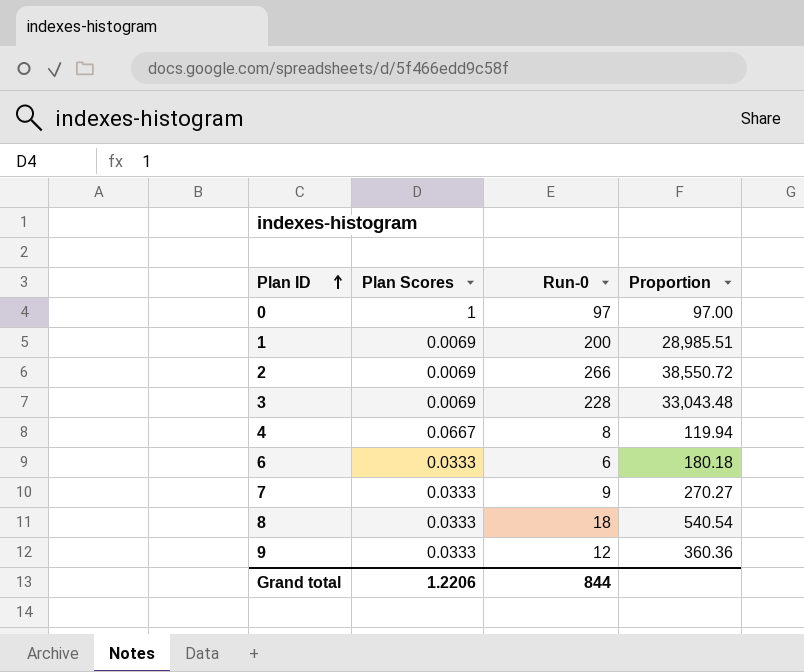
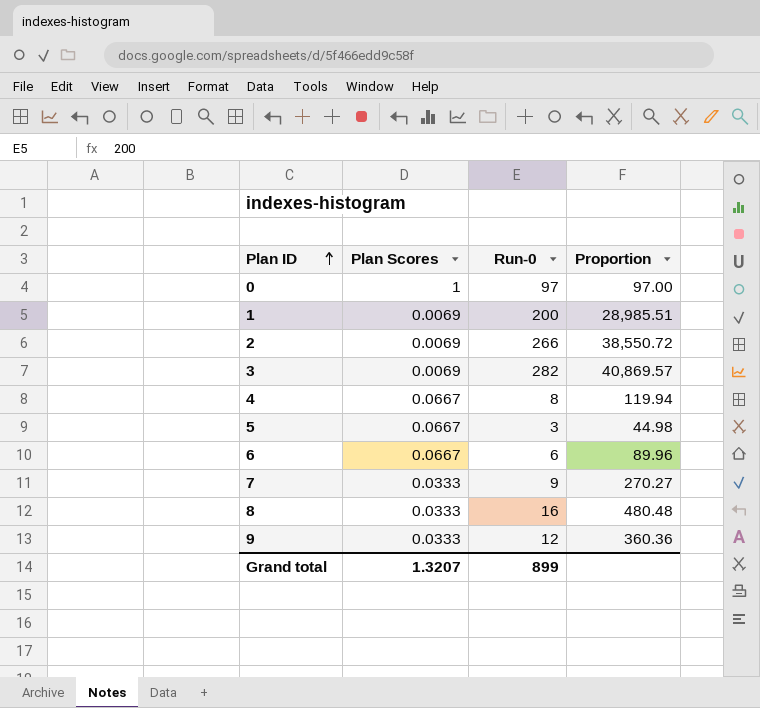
3 | Run-0: 228 -> 282
3 | Proportion: 33,043.48 -> 40,869.57
row 5: none -> 0.0667 | 3 | 44.98
6 | Plan Scores: 0.0333 -> 0.0667
6 | Proportion: 180.18 -> 89.96
8 | Run-0: 18 -> 16
8 | Proportion: 540.54 -> 480.48
Grand total | Plan Scores: 1.2206 -> 1.3207
Grand total | Run-0: 844 -> 899

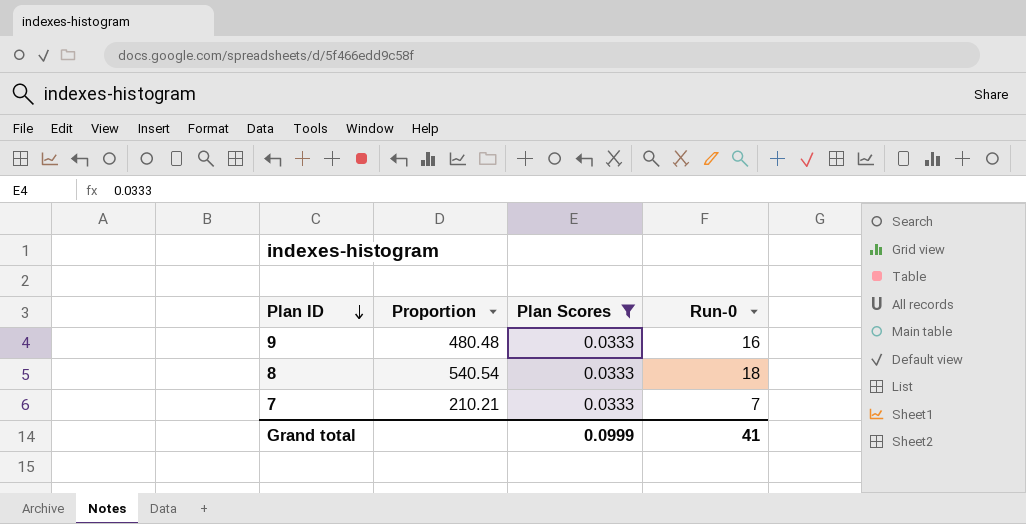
filter: none -> Plan Scores = 0.0333
row order: Plan ID ascending -> Plan ID descending
column Proportion | position: 4 -> 2
9 | Proportion: 360.36 -> 480.48
9 | Run-0: 12 -> 16
8 | Proportion: 480.48 -> 540.54
8 | Run-0: 16 -> 18
7 | Proportion: 270.27 -> 210.21
7 | Run-0: 9 -> 7
Grand total | Plan Scores: 1.3207 -> 0.0999
Grand total | Run-0: 899 -> 41

